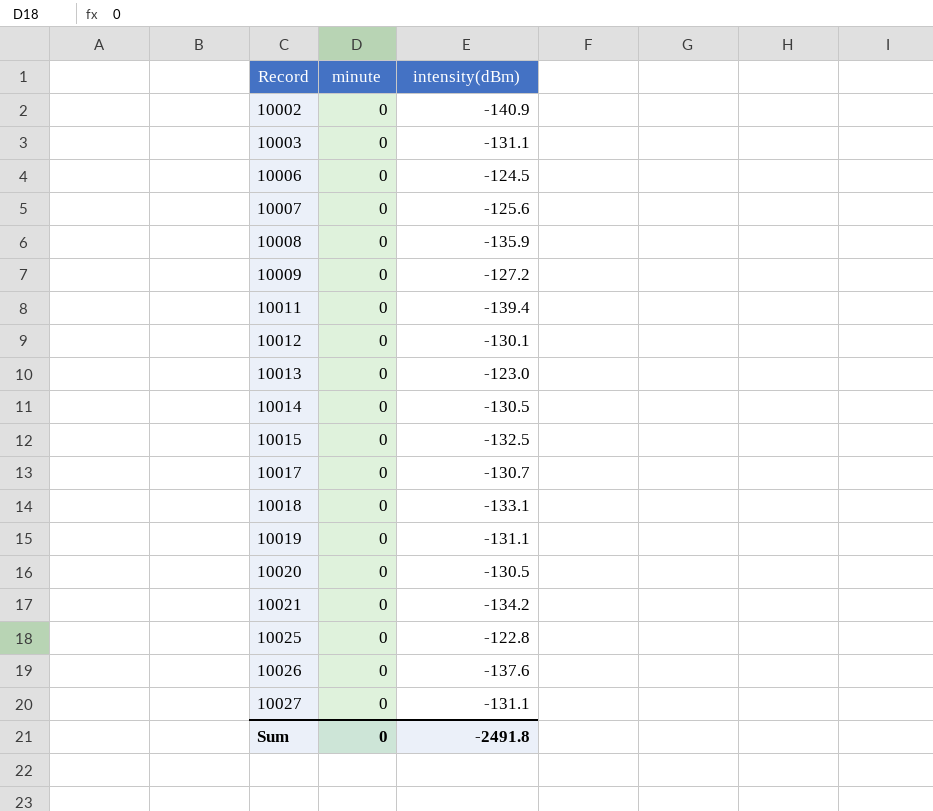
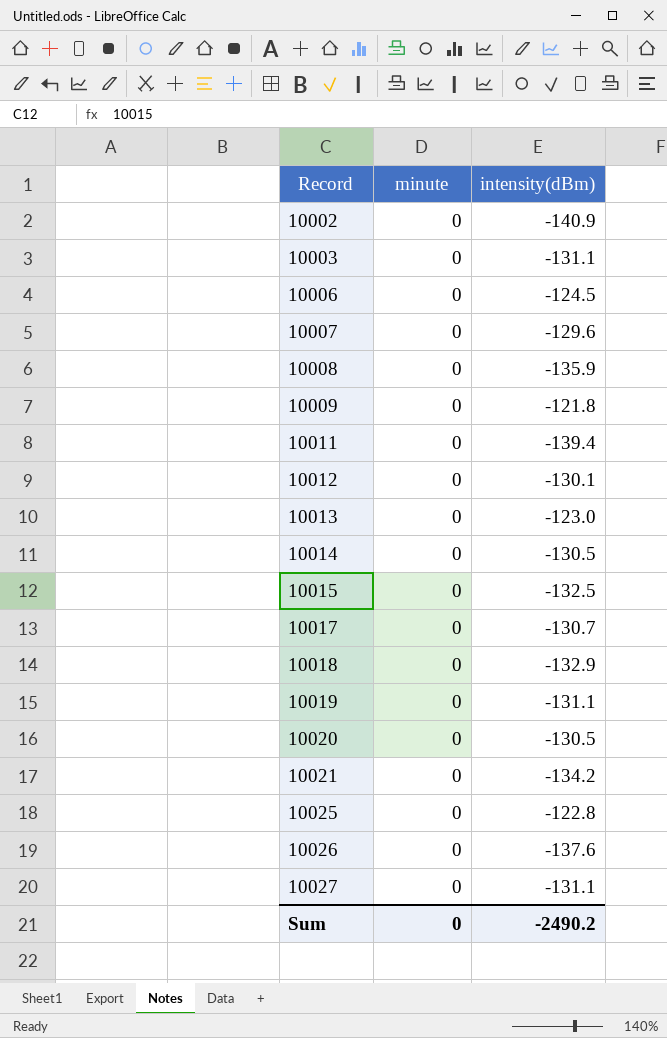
10007 | intensity(dBm): -125.6 -> -129.6
10009 | intensity(dBm): -127.2 -> -121.8
10018 | intensity(dBm): -133.1 -> -132.9
Sum | intensity(dBm): -2491.8 -> -2490.2

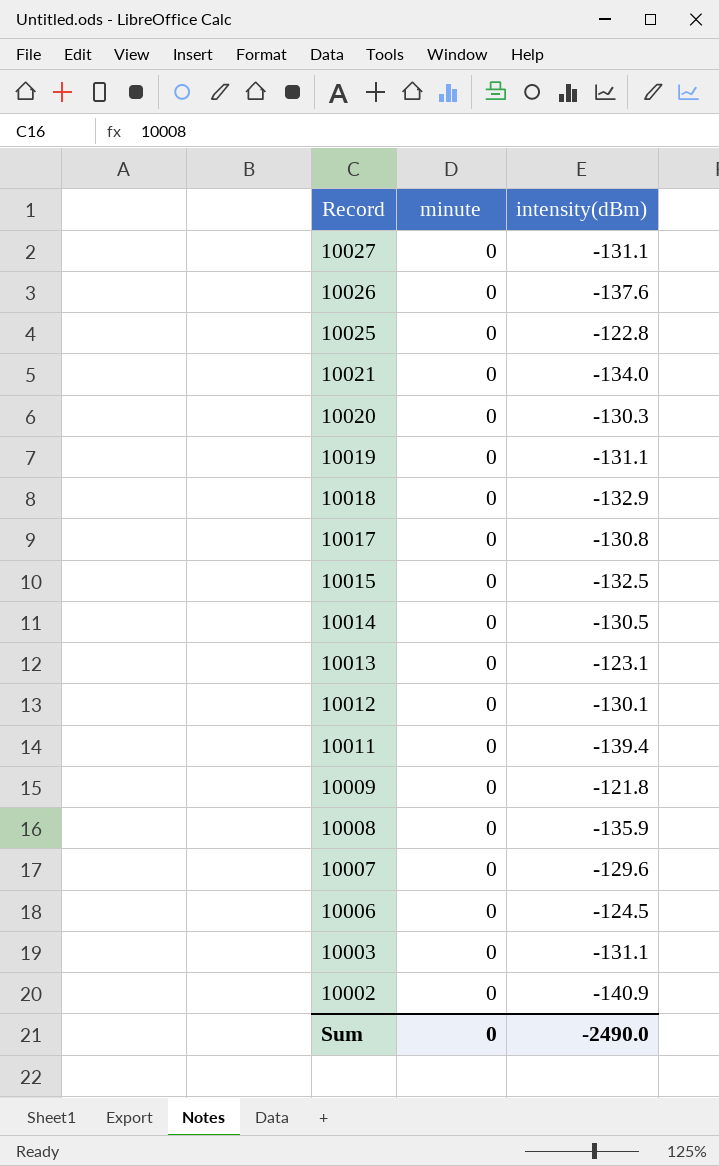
row order: Record ascending -> Record descending
10021 | intensity(dBm): -134.2 -> -134.0
10020 | intensity(dBm): -130.5 -> -130.3
10017 | intensity(dBm): -130.7 -> -130.8
10013 | intensity(dBm): -123.0 -> -123.1
Sum | intensity(dBm): -2490.2 -> -2490.0

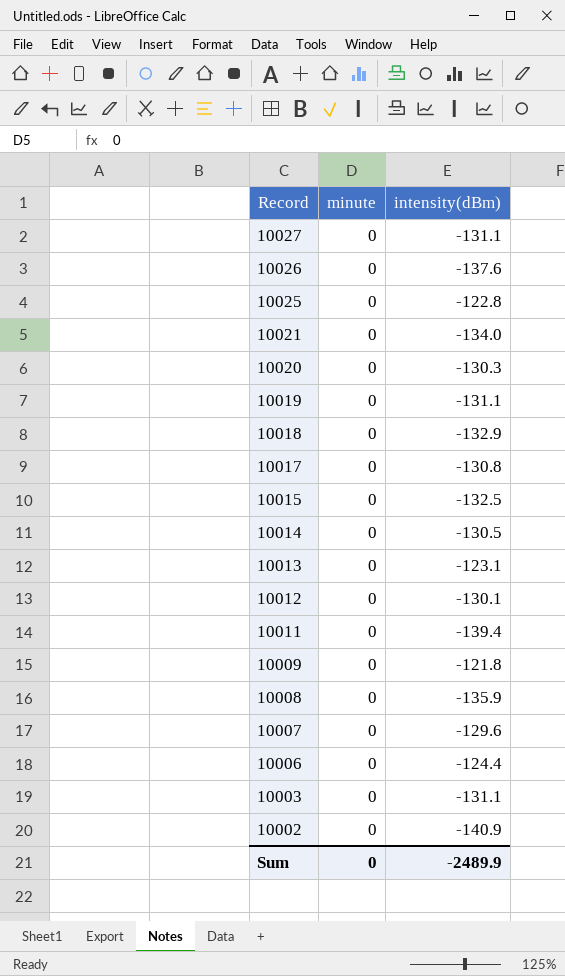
10006 | intensity(dBm): -124.5 -> -124.4
Sum | intensity(dBm): -2490.0 -> -2489.9

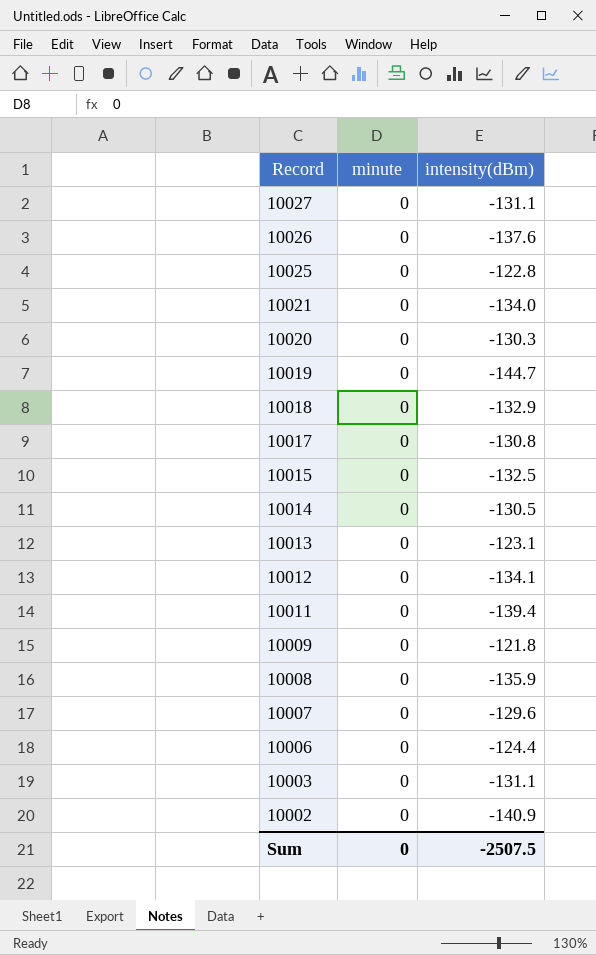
10019 | intensity(dBm): -131.1 -> -144.7
10012 | intensity(dBm): -130.1 -> -134.1
Sum | intensity(dBm): -2489.9 -> -2507.5

